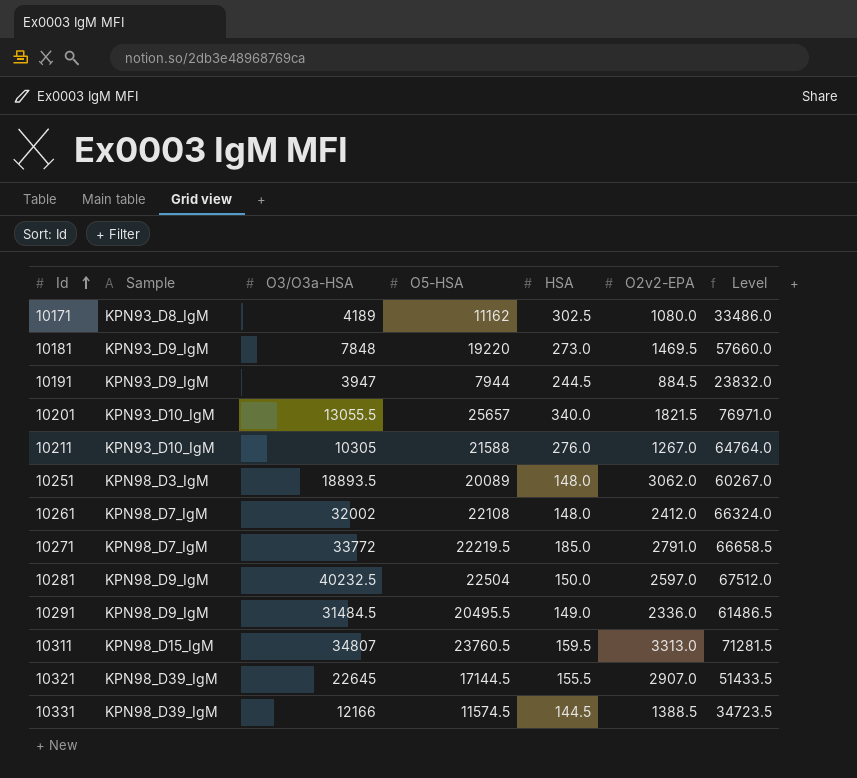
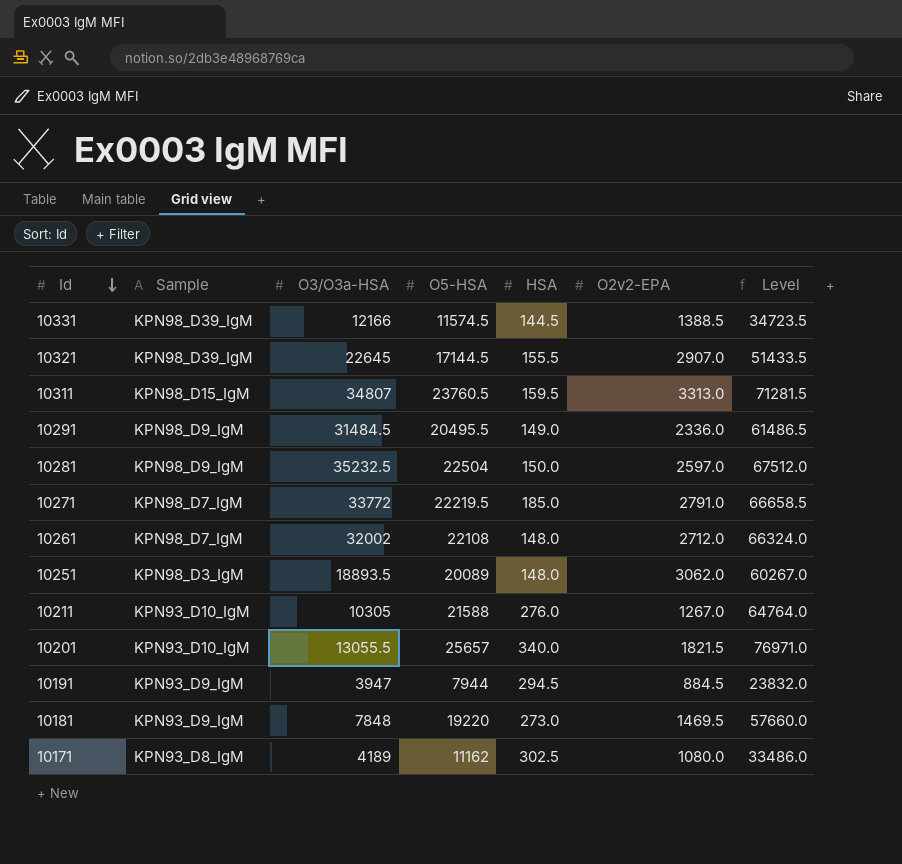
row order: Id ascending -> Id descending
10281 | O3/O3a-HSA: 40232.5 -> 35232.5
10261 | O2v2-EPA: 2412.0 -> 2712.0
10191 | HSA: 244.5 -> 294.5

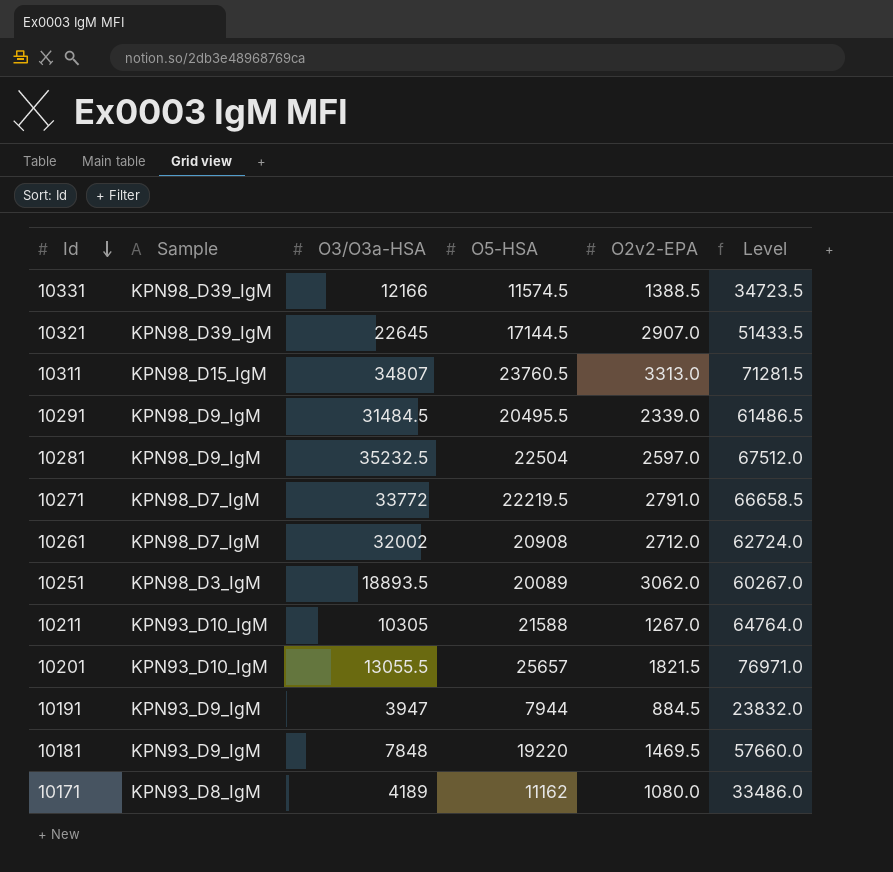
column HSA | position: 5 -> none
10291 | O2v2-EPA: 2336.0 -> 2339.0
10261 | O5-HSA: 22108 -> 20908
10261 | Level: 66324.0 -> 62724.0

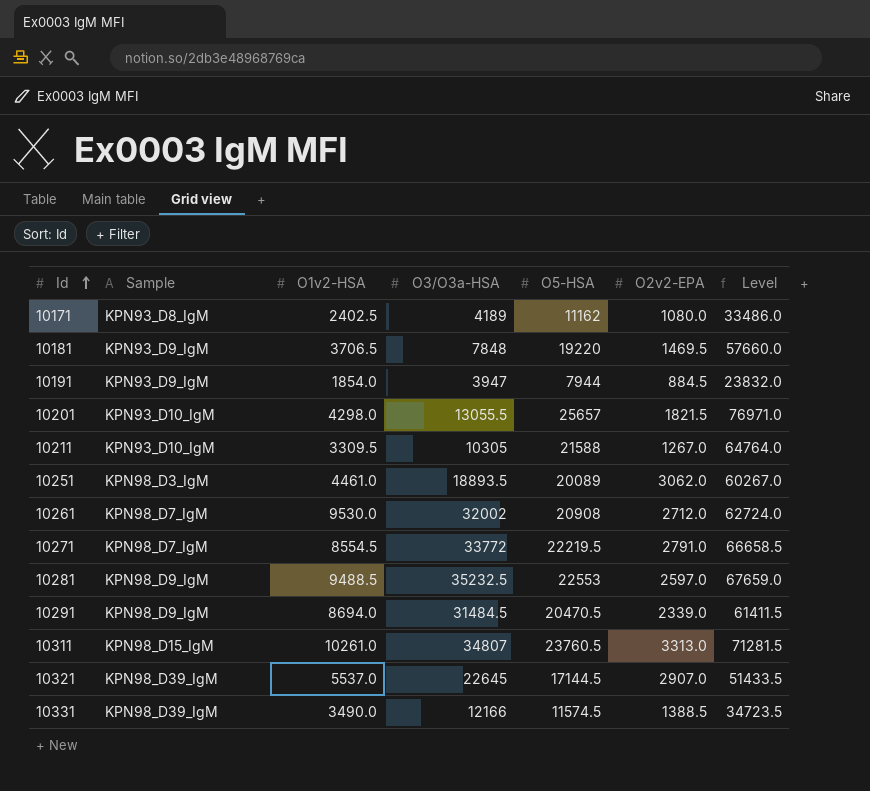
row order: Id descending -> Id ascending
column O1v2-HSA | position: none -> 3
10281 | O5-HSA: 22504 -> 22553
10281 | Level: 67512.0 -> 67659.0
10291 | O5-HSA: 20495.5 -> 20470.5
10291 | Level: 61486.5 -> 61411.5

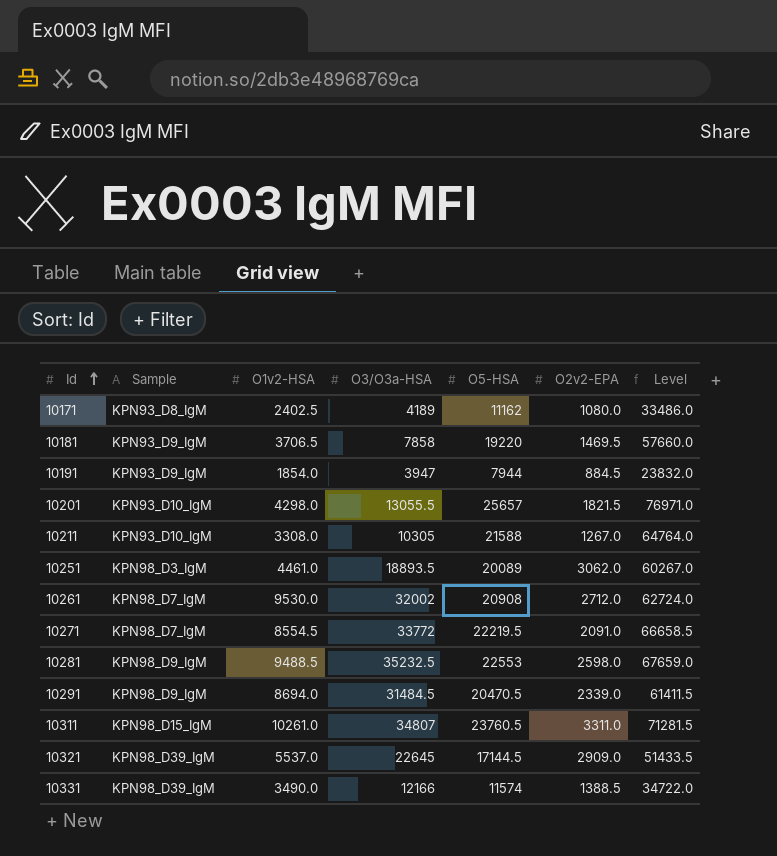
10181 | O3/O3a-HSA: 7848 -> 7858
10211 | O1v2-HSA: 3309.5 -> 3308.0
10271 | O2v2-EPA: 2791.0 -> 2091.0
10281 | O2v2-EPA: 2597.0 -> 2598.0
10311 | O2v2-EPA: 3313.0 -> 3311.0
10321 | O2v2-EPA: 2907.0 -> 2909.0
10331 | O5-HSA: 11574.5 -> 11574
10331 | Level: 34723.5 -> 34722.0

